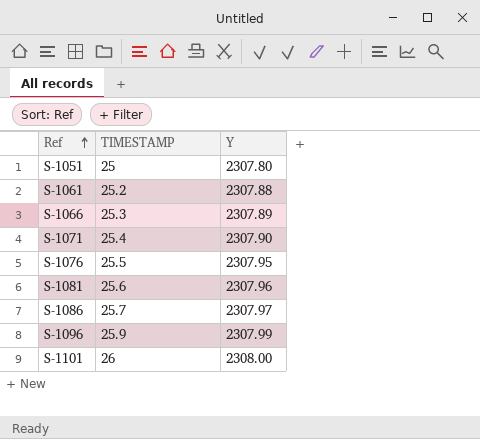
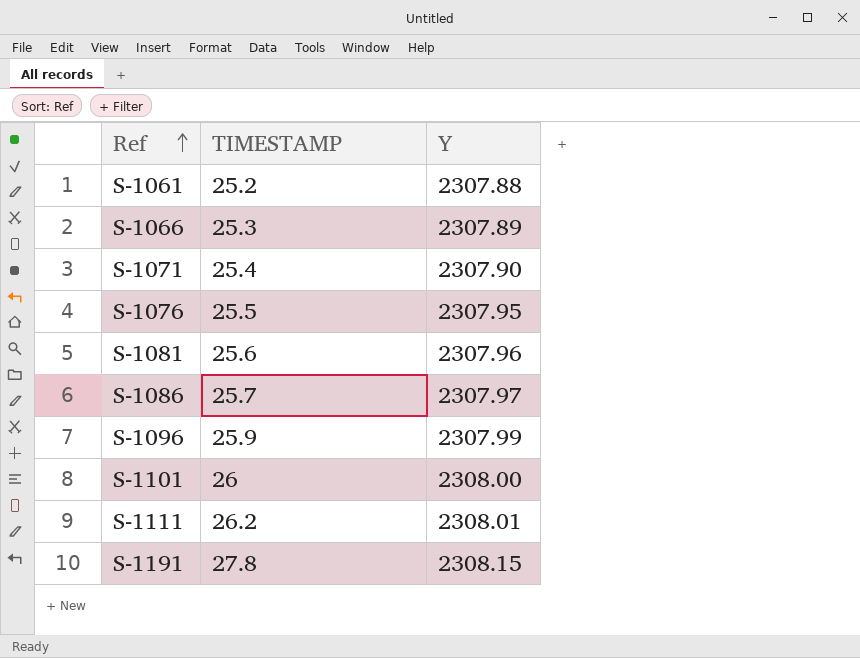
row S-1051: 25 | 2307.80 -> none
row S-1111: none -> 26.2 | 2308.01
row S-1191: none -> 27.8 | 2308.15

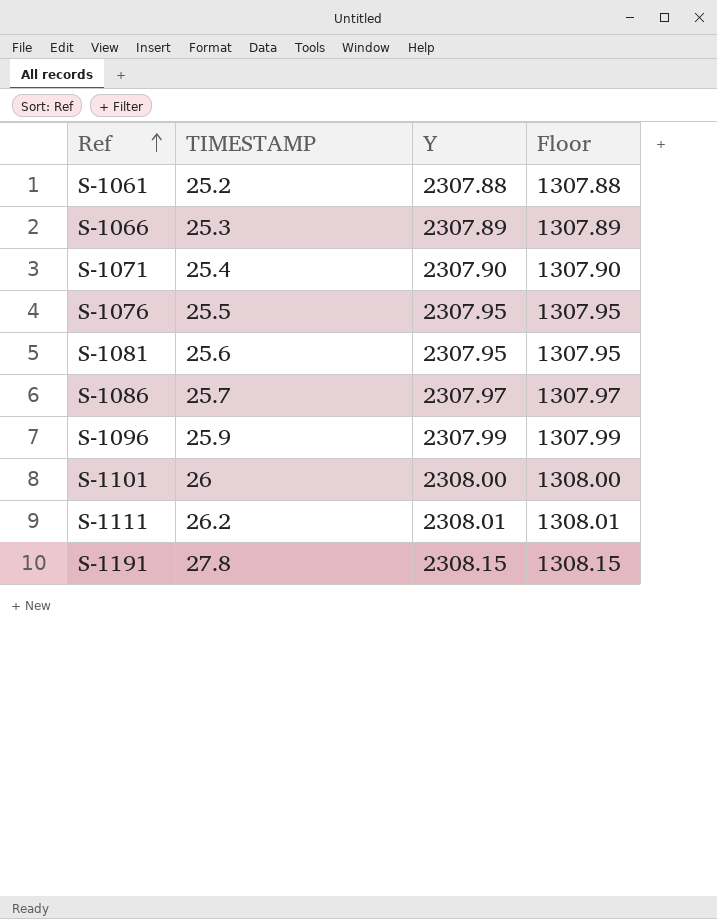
column Floor | formula: none -> [Y] - 1000
S-1081 | Y: 2307.96 -> 2307.95

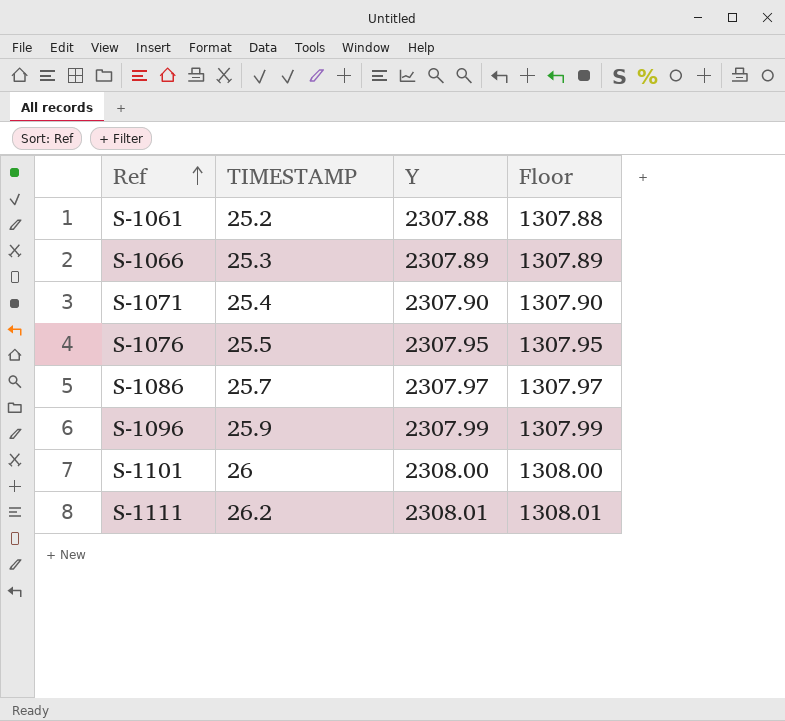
row S-1081: 25.6 | 2307.95 | 1307.95 -> none
row S-1191: 27.8 | 2308.15 | 1308.15 -> none

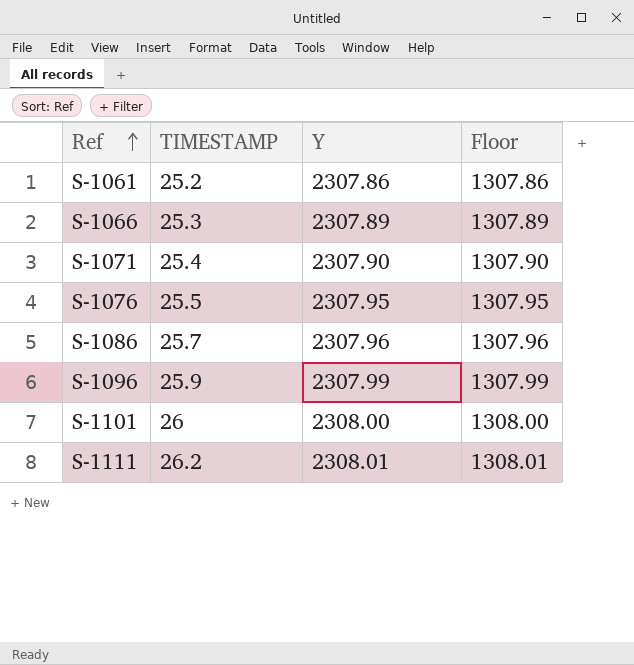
S-1061 | Y: 2307.88 -> 2307.86
S-1061 | Floor: 1307.88 -> 1307.86
S-1086 | Y: 2307.97 -> 2307.96
S-1086 | Floor: 1307.97 -> 1307.96

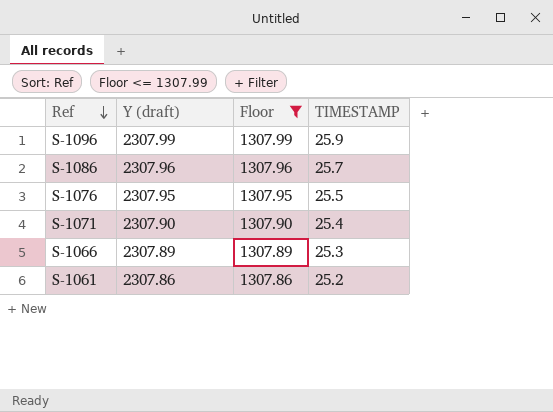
filter: none -> Floor <= 1307.99
row order: Ref ascending -> Ref descending
column name: Y -> Y (draft)
column TIMESTAMP | position: 2 -> 4

